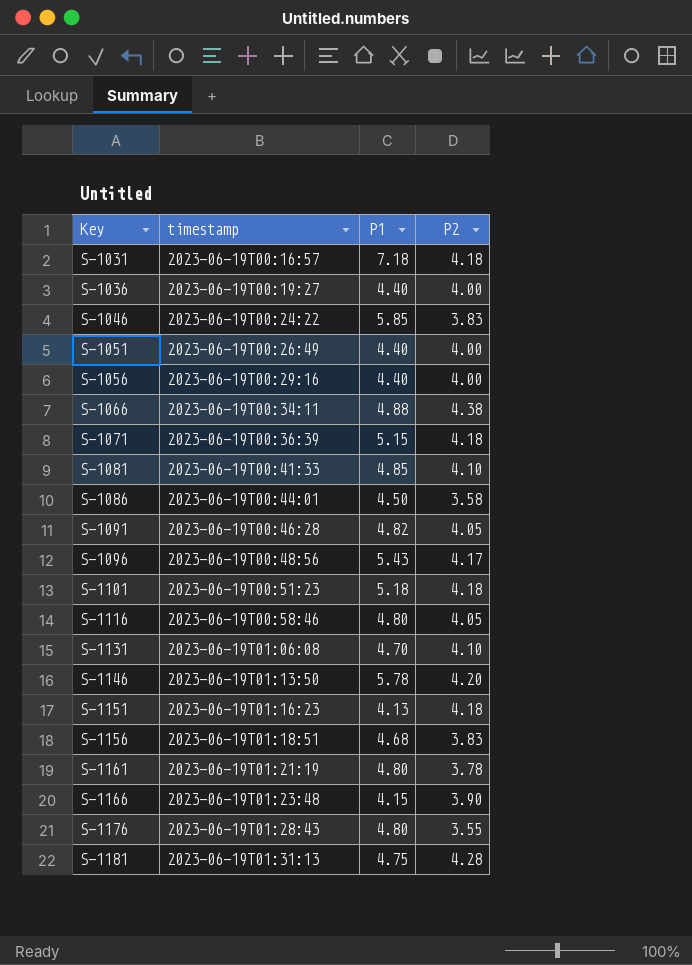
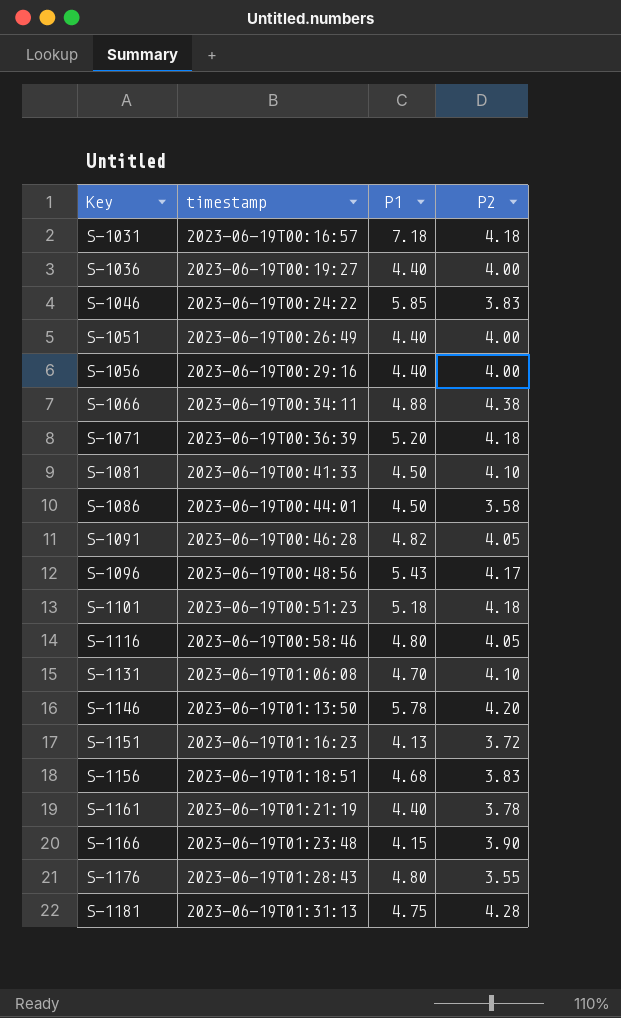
S-1071 | P1: 5.15 -> 5.20
S-1081 | P1: 4.85 -> 4.50
S-1151 | P2: 4.18 -> 3.72
S-1161 | P1: 4.80 -> 4.40

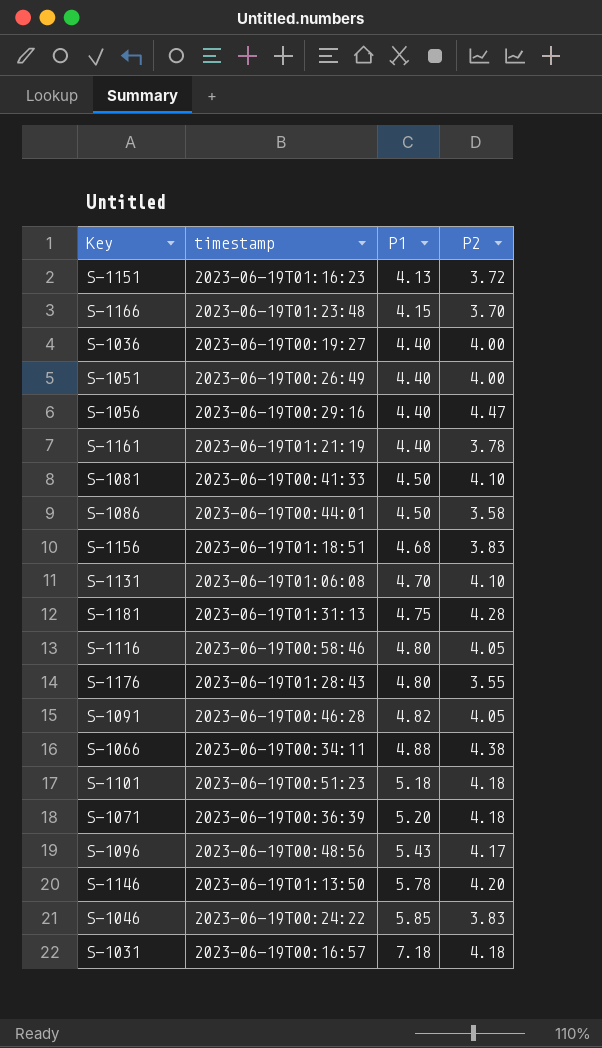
row order: Key ascending -> P1 ascending
S-1166 | P2: 3.90 -> 3.70
S-1056 | P2: 4.00 -> 4.47

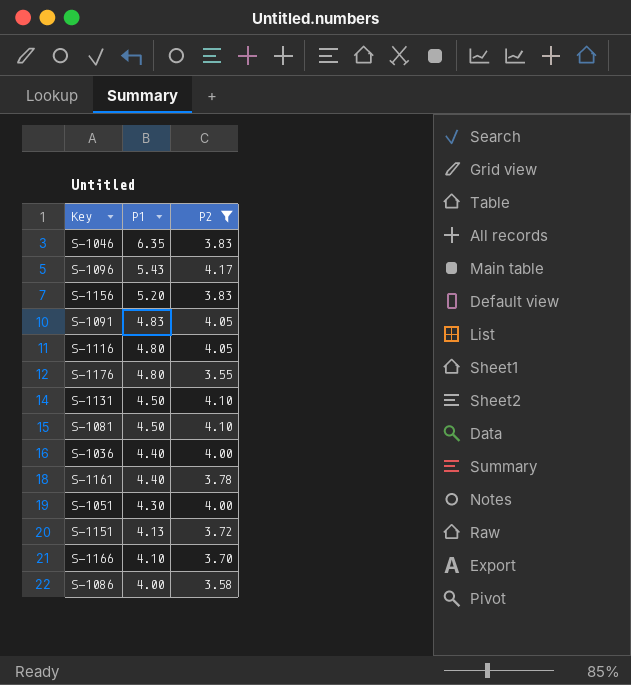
filter: none -> P2 <= 4.17
row order: P1 ascending -> P1 descending
column timestamp | position: 2 -> none
S-1046 | P1: 5.85 -> 6.35
S-1156 | P1: 4.68 -> 5.20
S-1091 | P1: 4.82 -> 4.83
S-1131 | P1: 4.70 -> 4.50
S-1051 | P1: 4.40 -> 4.30
S-1166 | P1: 4.15 -> 4.10
S-1086 | P1: 4.50 -> 4.00

